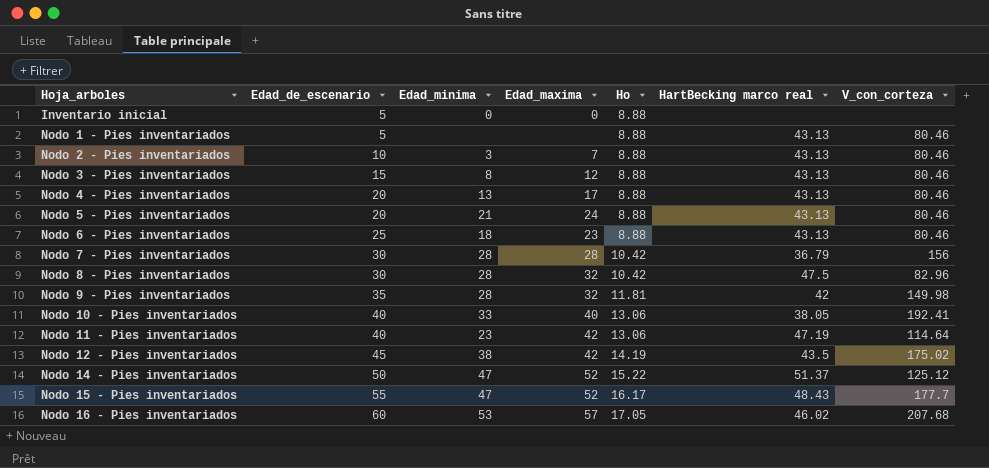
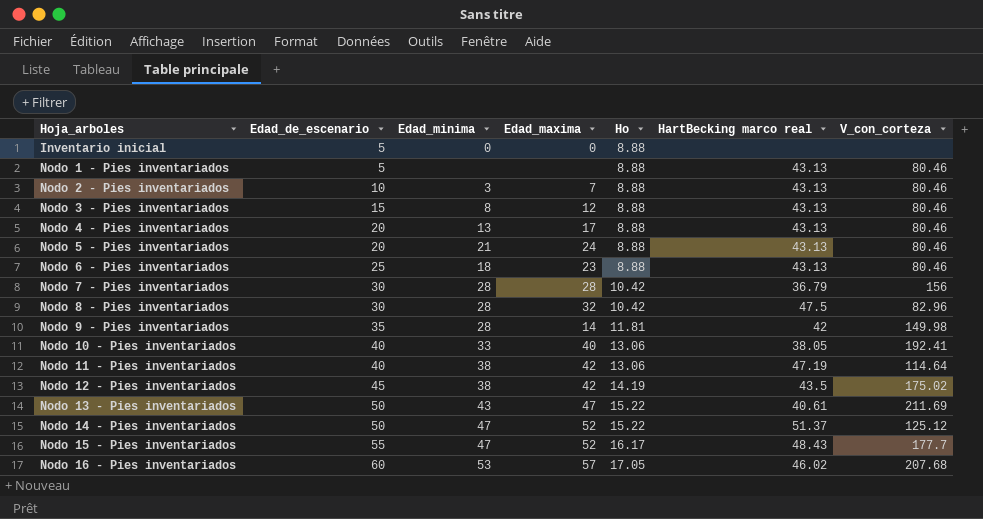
Nodo 9 - Pies inventariados | Edad_maxima: 32 -> 14
Nodo 11 - Pies inventariados | Edad_minima: 23 -> 38
row Nodo 13 - Pies inventariados: none -> 50 | 43 | 47 | 15.22 | 40.61 | 211.69

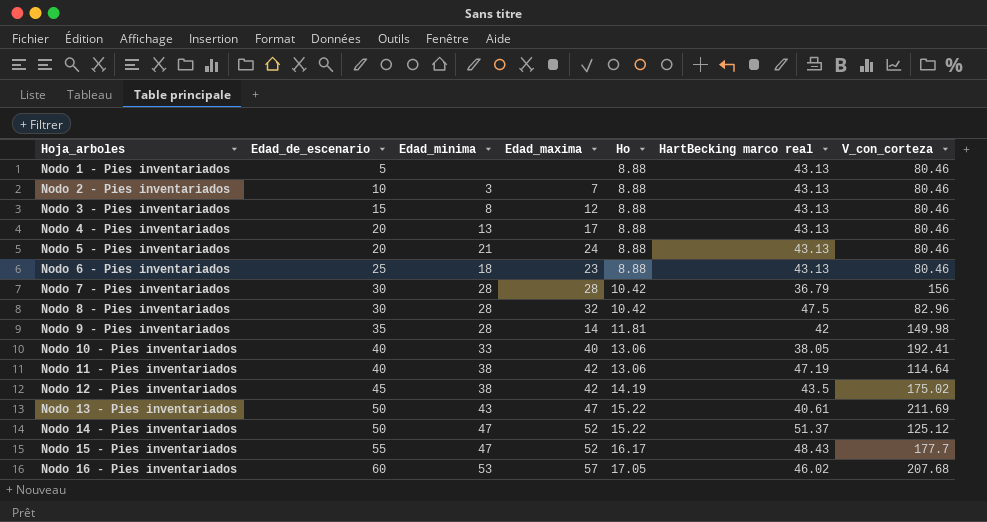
row Inventario inicial: 5 | 0 | 0 | 8.88 | none | none -> none

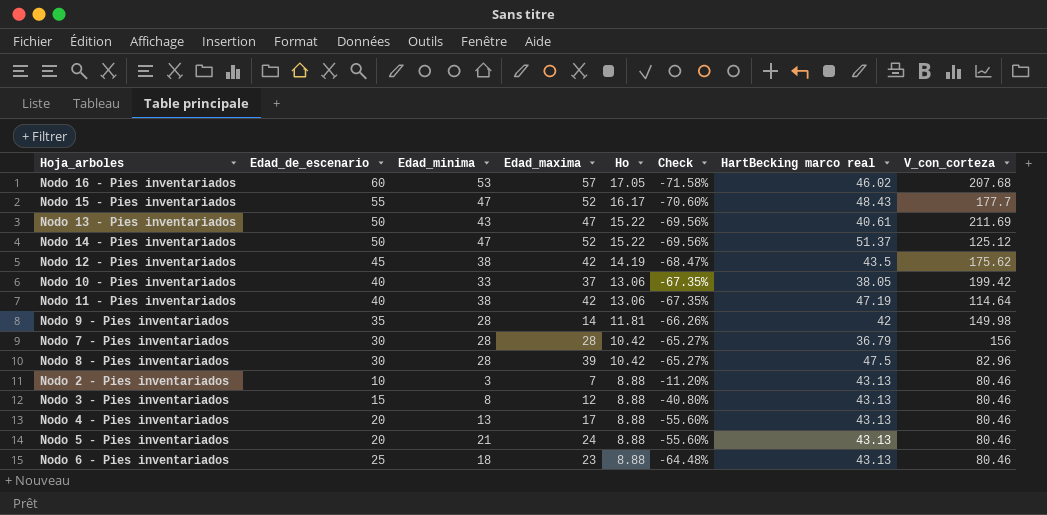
row order: Hoja_arboles ascending -> Ho descending
column Check | formula: none -> ([Ho] - [Edad_de_escenario]) / [Edad_de_escenario]
row Nodo 1 - Pies inventariados: 5 | none | none | 8.88 | 43.13 | 80.46 -> none
Nodo 12 - Pies inventariados | V_con_corteza: 175.02 -> 175.62
Nodo 10 - Pies inventariados | Edad_maxima: 40 -> 37
Nodo 10 - Pies inventariados | V_con_corteza: 192.41 -> 199.42
Nodo 8 - Pies inventariados | Edad_maxima: 32 -> 39

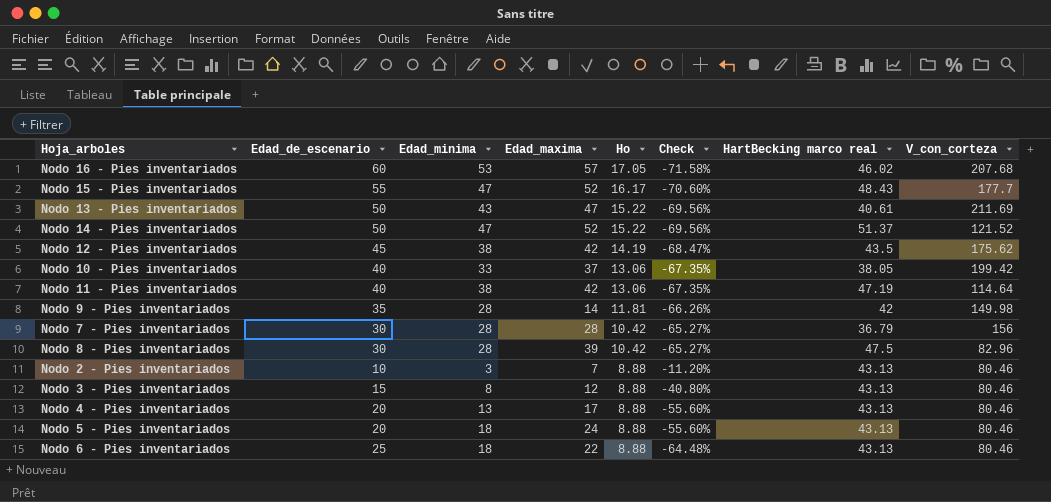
Nodo 14 - Pies inventariados | V_con_corteza: 125.12 -> 121.52
Nodo 5 - Pies inventariados | Edad_minima: 21 -> 18
Nodo 6 - Pies inventariados | Edad_maxima: 23 -> 22

